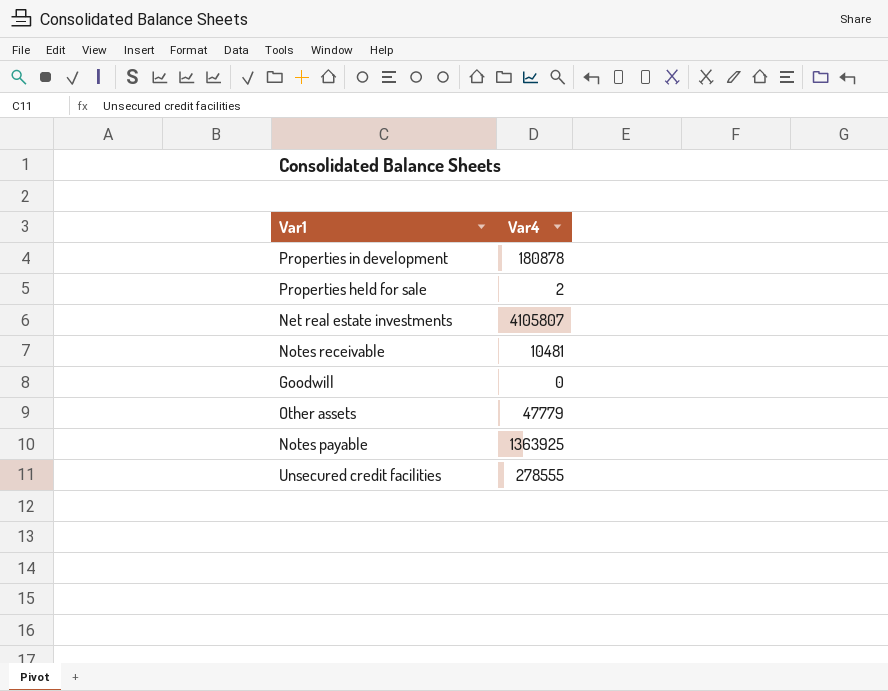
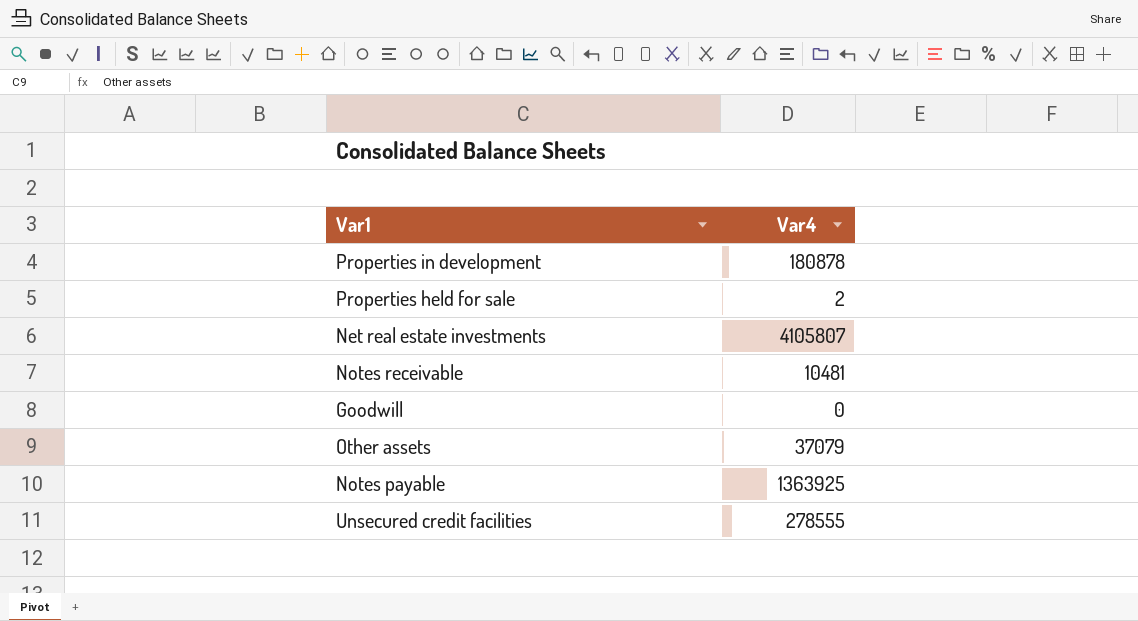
Other assets | Var4: 47779 -> 37079

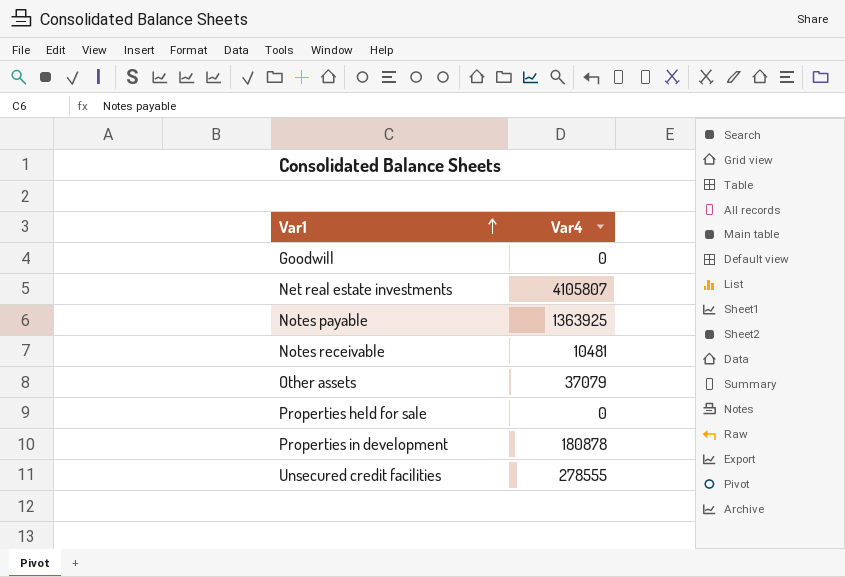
row order: none -> Var1 ascending
Properties held for sale | Var4: 2 -> 0

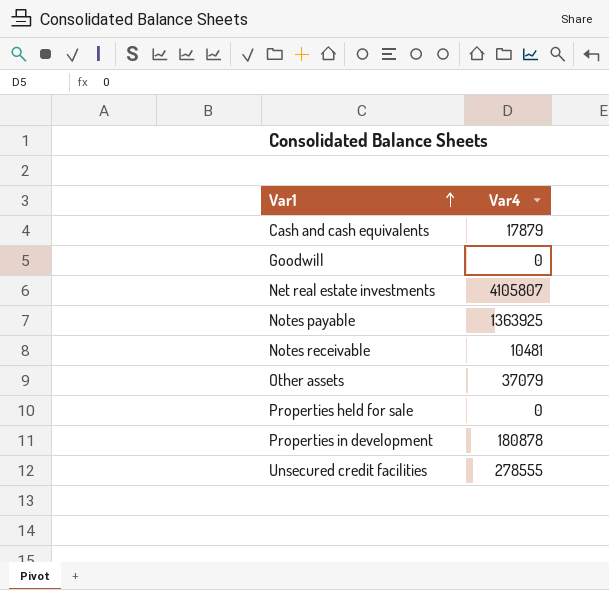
row Cash and cash equivalents: none -> 17879

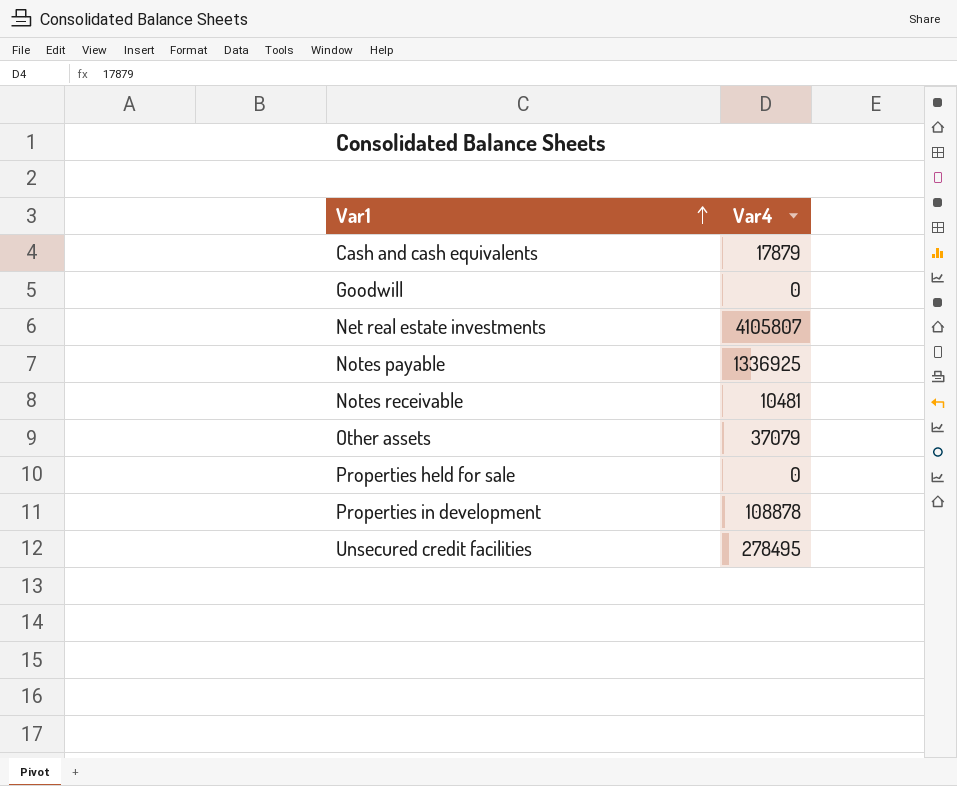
Notes payable | Var4: 1363925 -> 1336925
Properties in development | Var4: 180878 -> 108878
Unsecured credit facilities | Var4: 278555 -> 278495

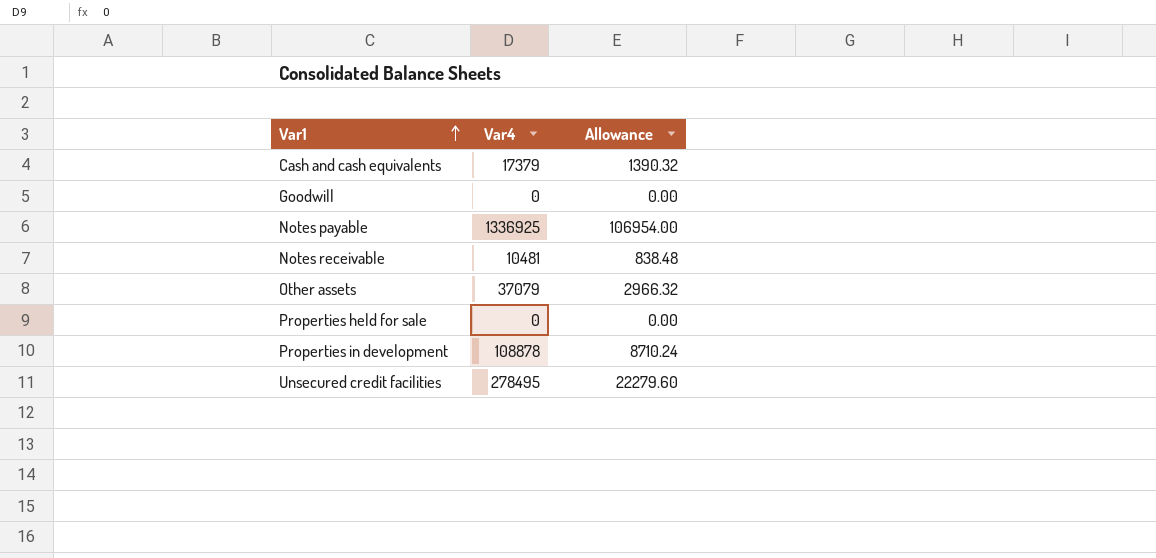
column Allowance | formula: none -> [Var4] * 0.08
row Net real estate investments: 4105807 -> none
Cash and cash equivalents | Var4: 17879 -> 17379

